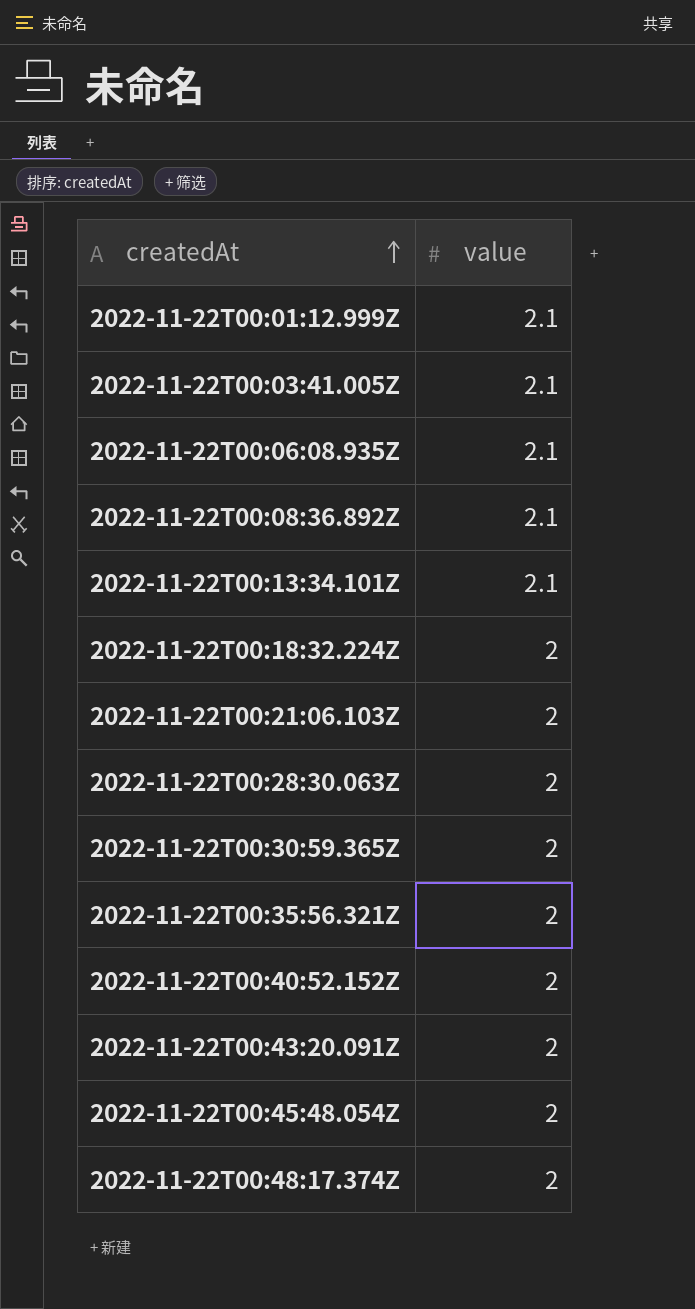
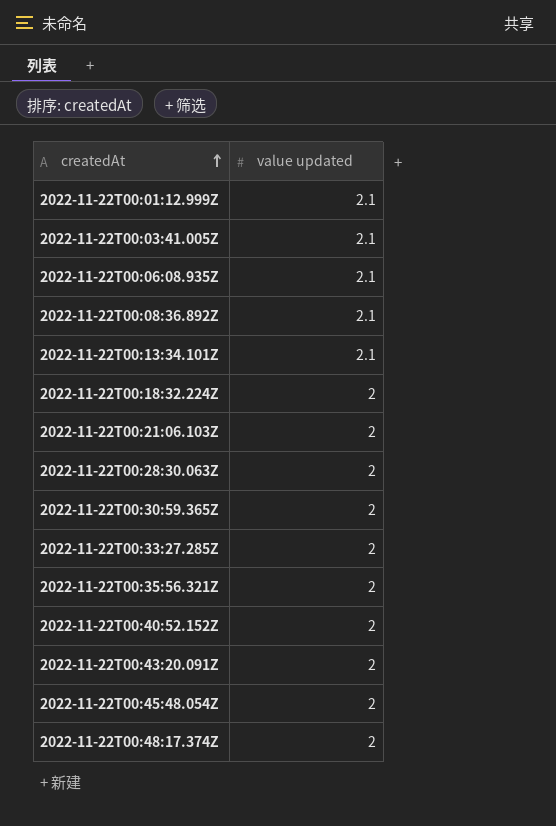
column name: value -> value updated
row 2022-11-22T00:33:27.285Z: none -> 2

